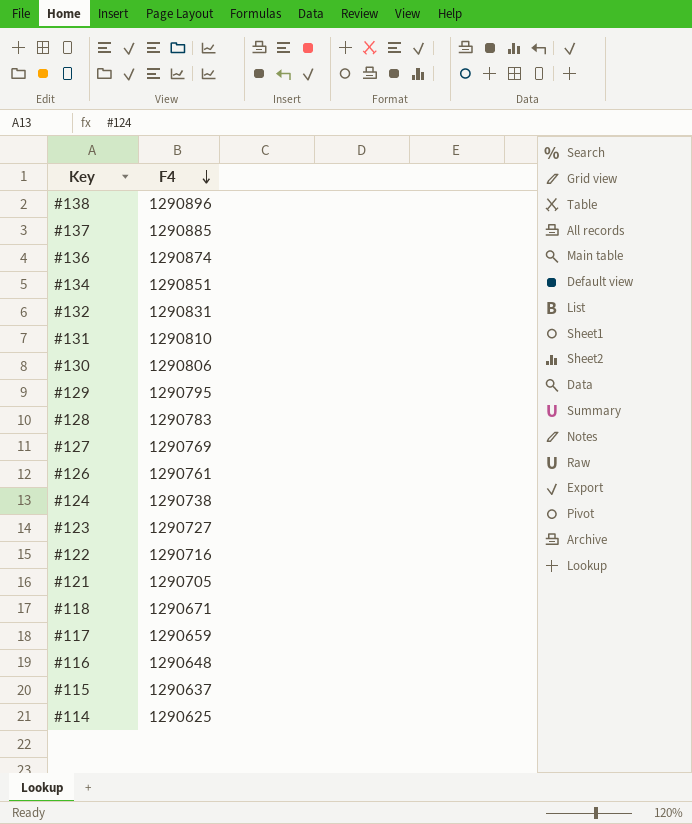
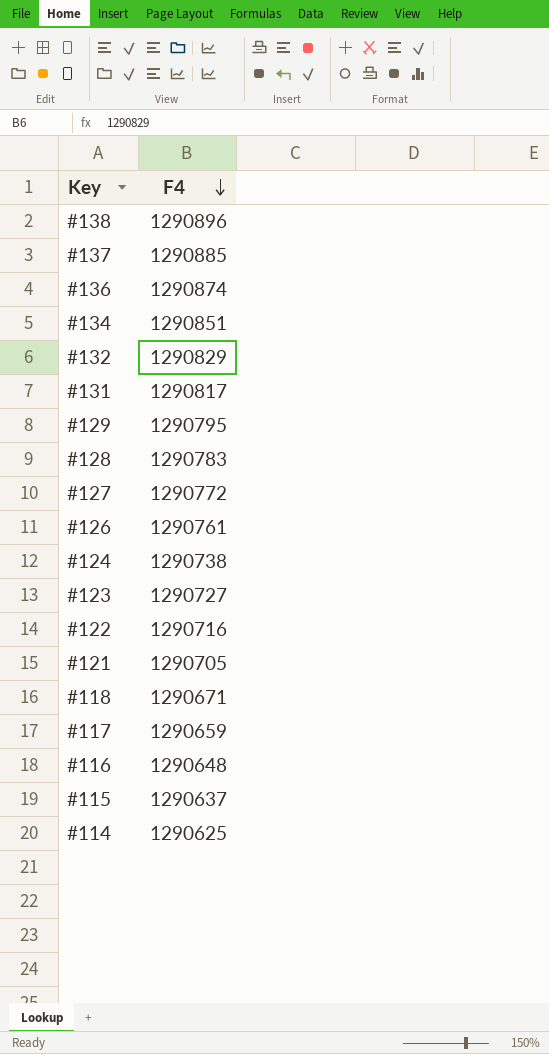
row #130: 1290806 -> none
#132 | F4: 1290831 -> 1290829
#131 | F4: 1290810 -> 1290817
#127 | F4: 1290769 -> 1290772

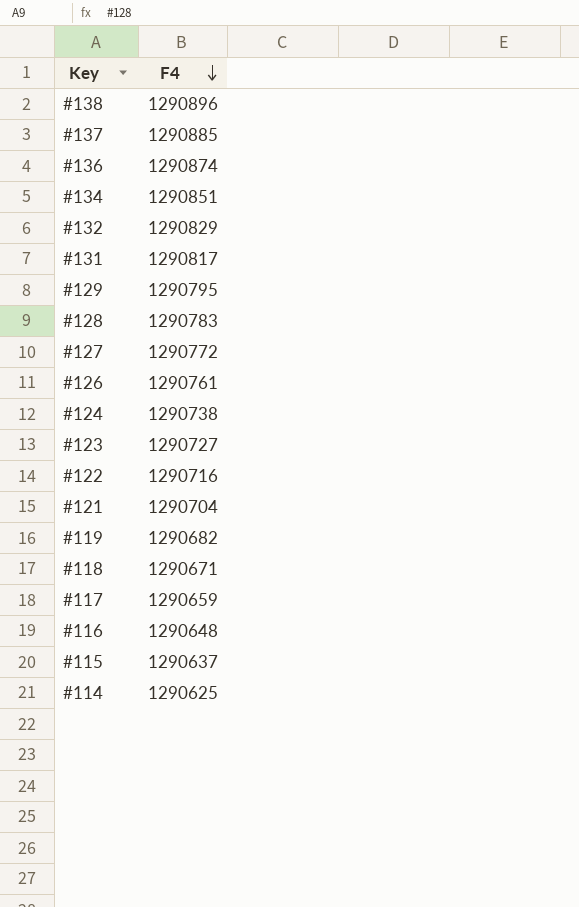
#121 | F4: 1290705 -> 1290704
row #119: none -> 1290682

